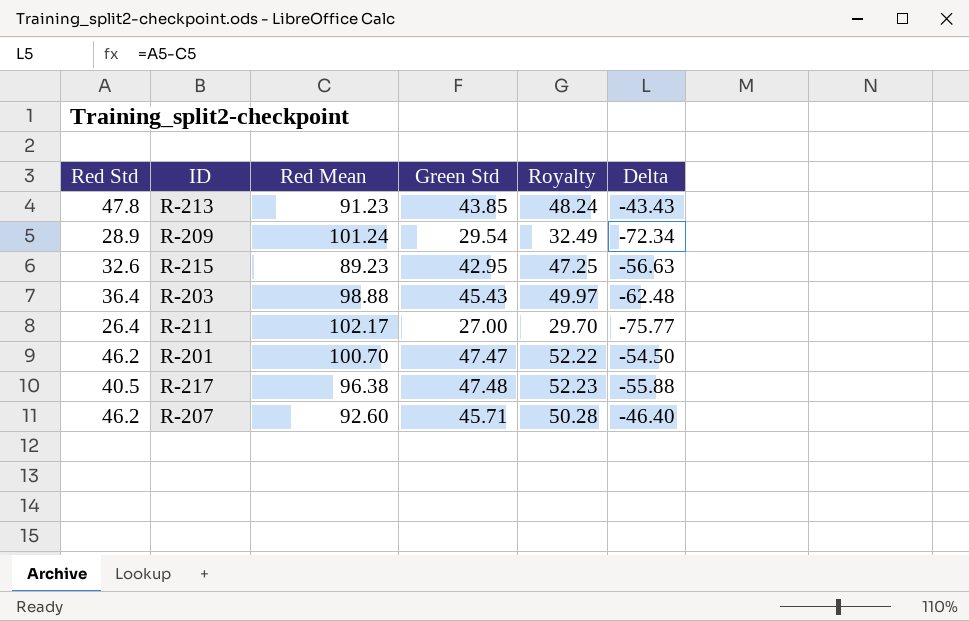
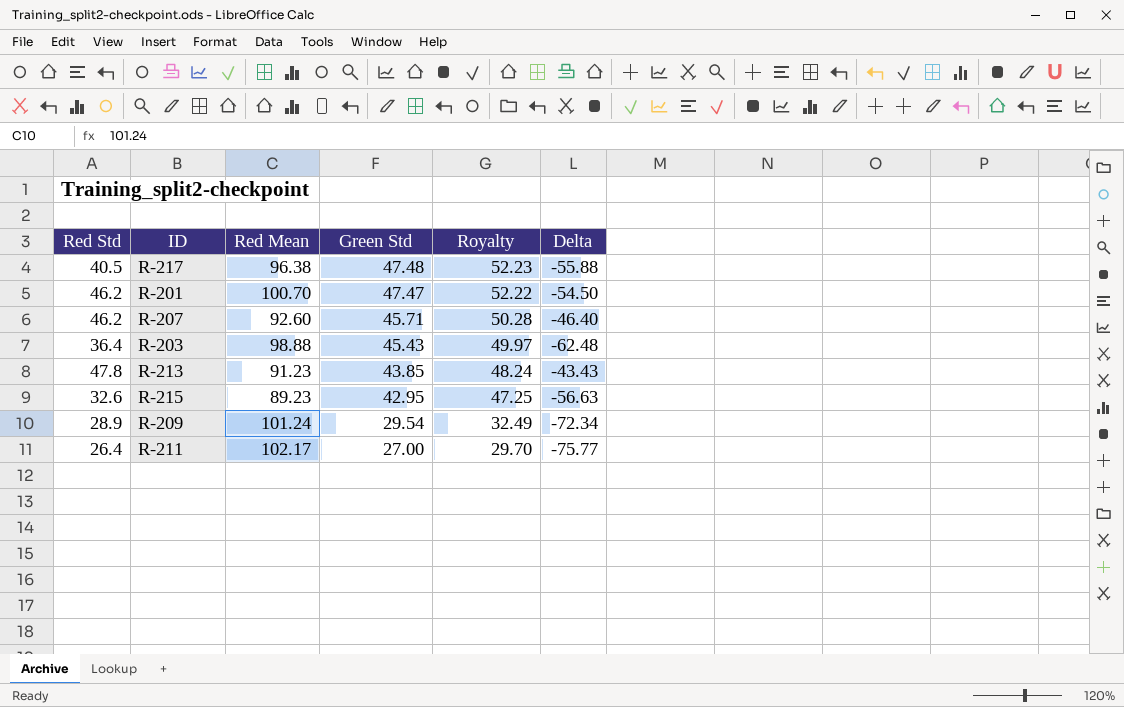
row order: none -> Green Std descending

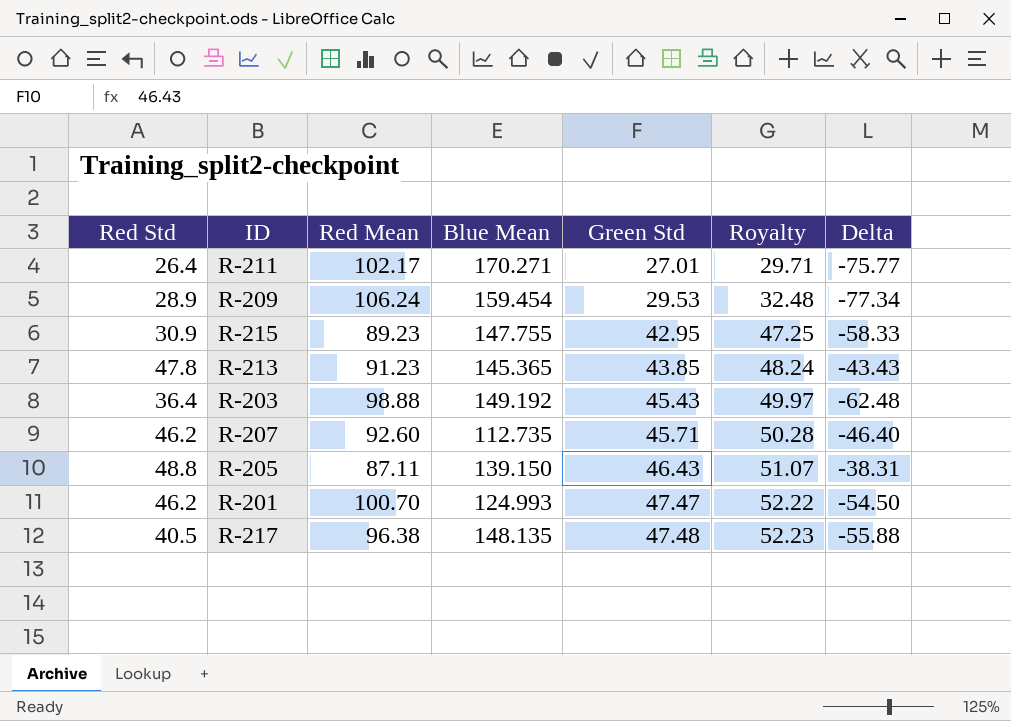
row order: Green Std descending -> Green Std ascending
column Blue Mean | position: none -> 4
R-211 | Green Std: 27.00 -> 27.01
R-211 | Royalty: 29.70 -> 29.71
R-209 | Red Mean: 101.24 -> 106.24
R-209 | Green Std: 29.54 -> 29.53
R-209 | Royalty: 32.49 -> 32.48
R-209 | Delta: -72.34 -> -77.34
R-215 | Red Std: 32.6 -> 30.9
R-215 | Delta: -56.63 -> -58.33
row R-205: none -> 48.8 | 87.11 | 139.150 | 46.43 | 51.07 | -38.31

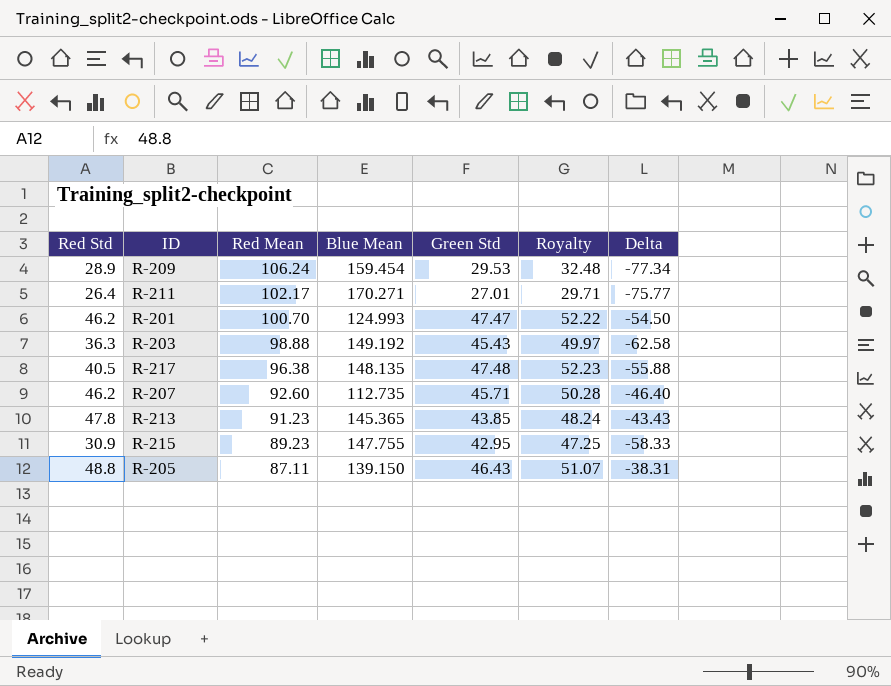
row order: Green Std ascending -> Red Mean descending
R-203 | Red Std: 36.4 -> 36.3
R-203 | Delta: -62.48 -> -62.58

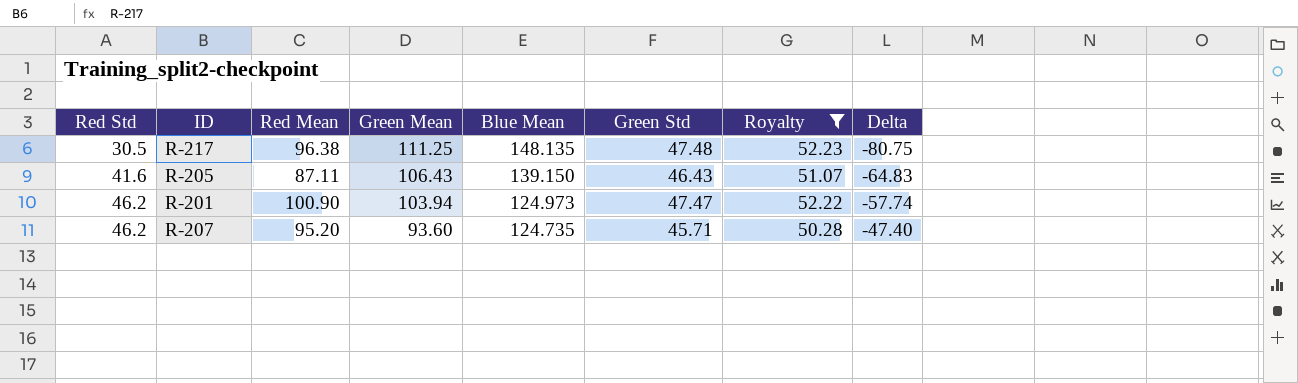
filter: none -> Royalty >= 50.28
row order: Red Mean descending -> Red Std ascending
column Green Mean | position: none -> 4
column Delta | formula: [Red Std] - [Red Mean] -> [Red Std] - [Green Mean]
R-217 | Red Std: 40.5 -> 30.5
R-205 | Red Std: 48.8 -> 41.6
R-201 | Red Mean: 100.70 -> 100.90
R-201 | Blue Mean: 124.993 -> 124.973
R-207 | Red Mean: 92.60 -> 95.20
R-207 | Blue Mean: 112.735 -> 124.735

